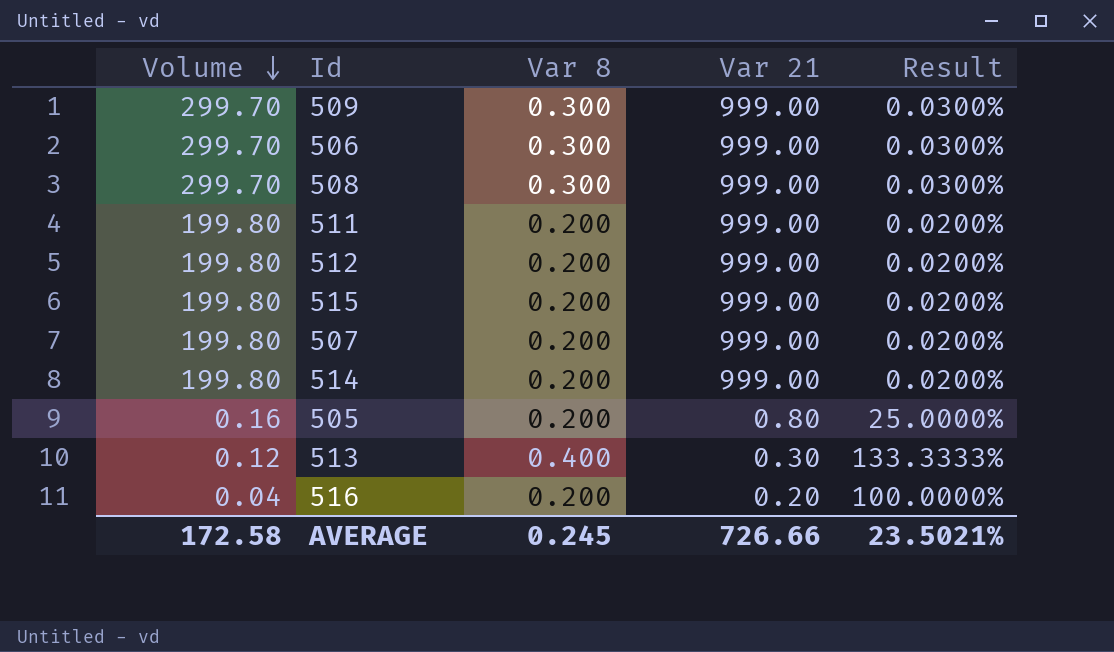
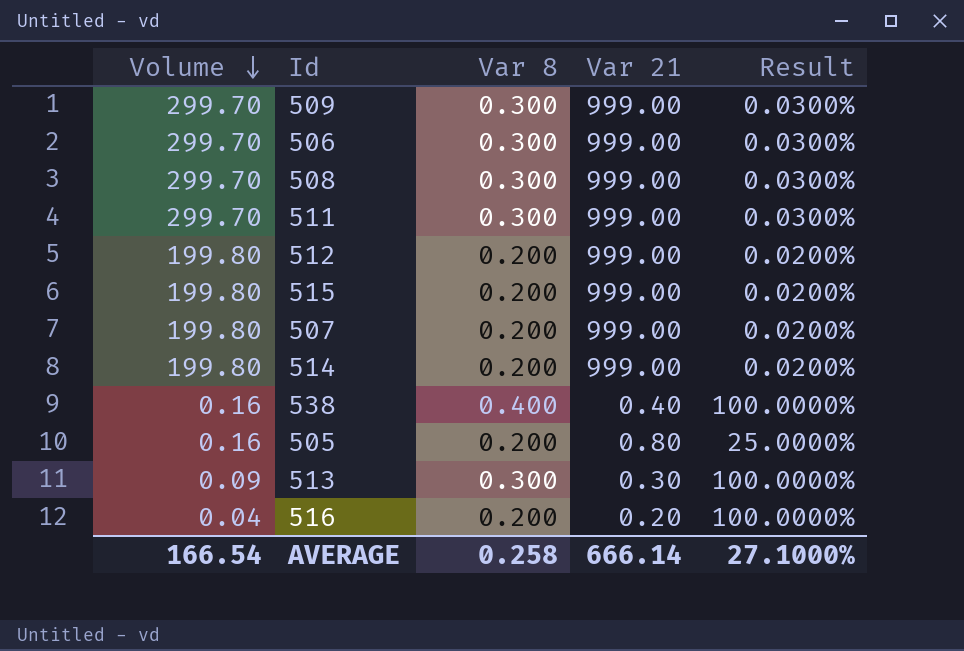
511 | Volume: 199.80 -> 299.70
511 | Var 8: 0.200 -> 0.300
511 | Result: 0.0200% -> 0.0300%
row 538: none -> 0.16 | 0.400 | 0.40 | 100.0000%
513 | Volume: 0.12 -> 0.09
513 | Var 8: 0.400 -> 0.300
513 | Result: 133.3333% -> 100.0000%
AVERAGE | Volume: 172.58 -> 166.54
AVERAGE | Var 8: 0.245 -> 0.258
AVERAGE | Var 21: 726.66 -> 666.14
AVERAGE | Result: 23.5021% -> 27.1000%

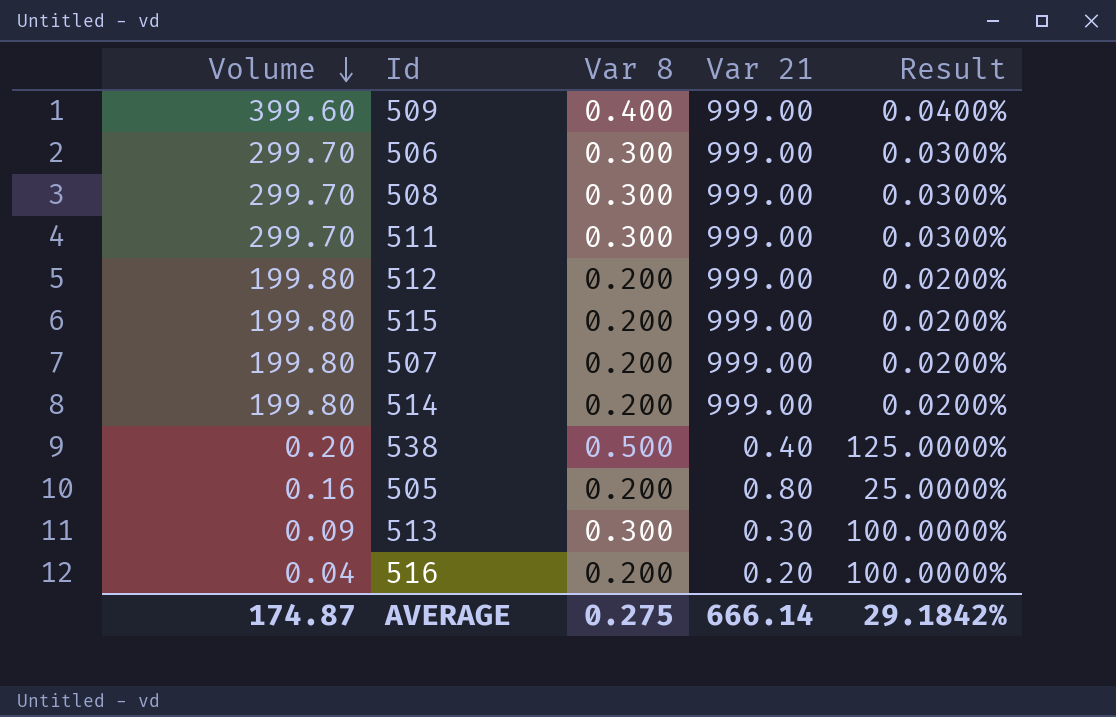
509 | Volume: 299.70 -> 399.60
509 | Var 8: 0.300 -> 0.400
509 | Result: 0.0300% -> 0.0400%
538 | Volume: 0.16 -> 0.20
538 | Var 8: 0.400 -> 0.500
538 | Result: 100.0000% -> 125.0000%
AVERAGE | Volume: 166.54 -> 174.87
AVERAGE | Var 8: 0.258 -> 0.275
AVERAGE | Result: 27.1000% -> 29.1842%

